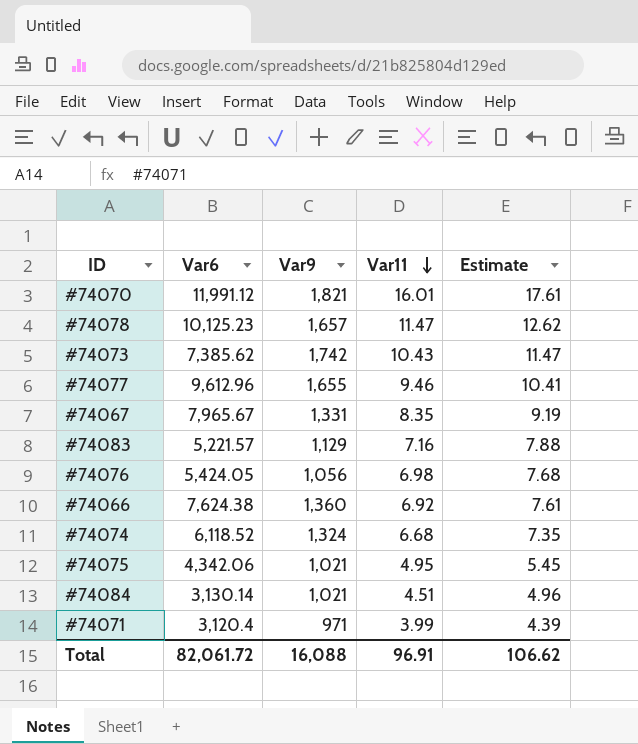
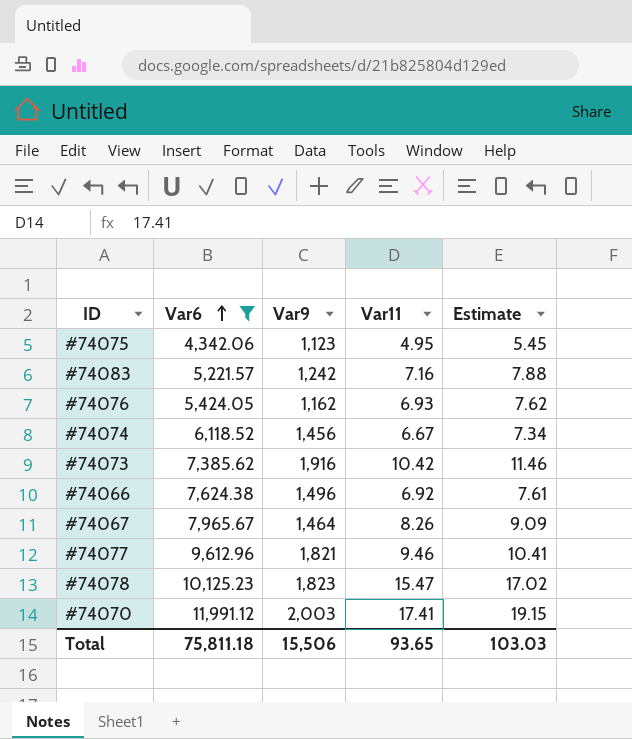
filter: none -> Var6 >= 4,342.06
row order: Var11 descending -> Var6 ascending
#74075 | Var9: 1,021 -> 1,123
#74083 | Var9: 1,129 -> 1,242
#74076 | Var9: 1,056 -> 1,162
#74076 | Var11: 6.98 -> 6.93
#74076 | Estimate: 7.68 -> 7.62
#74074 | Var9: 1,324 -> 1,456
#74074 | Var11: 6.68 -> 6.67
#74074 | Estimate: 7.35 -> 7.34
#74073 | Var9: 1,742 -> 1,916
#74073 | Var11: 10.43 -> 10.42
#74073 | Estimate: 11.47 -> 11.46
#74066 | Var9: 1,360 -> 1,496
#74067 | Var9: 1,331 -> 1,464
#74067 | Var11: 8.35 -> 8.26
#74067 | Estimate: 9.19 -> 9.09
#74077 | Var9: 1,655 -> 1,821
#74078 | Var9: 1,657 -> 1,823
#74078 | Var11: 11.47 -> 15.47
#74078 | Estimate: 12.62 -> 17.02
#74070 | Var9: 1,821 -> 2,003
#74070 | Var11: 16.01 -> 17.41
#74070 | Estimate: 17.61 -> 19.15
Total | Var6: 82,061.72 -> 75,811.18
Total | Var9: 16,088 -> 15,506
Total | Var11: 96.91 -> 93.65
Total | Estimate: 106.62 -> 103.03

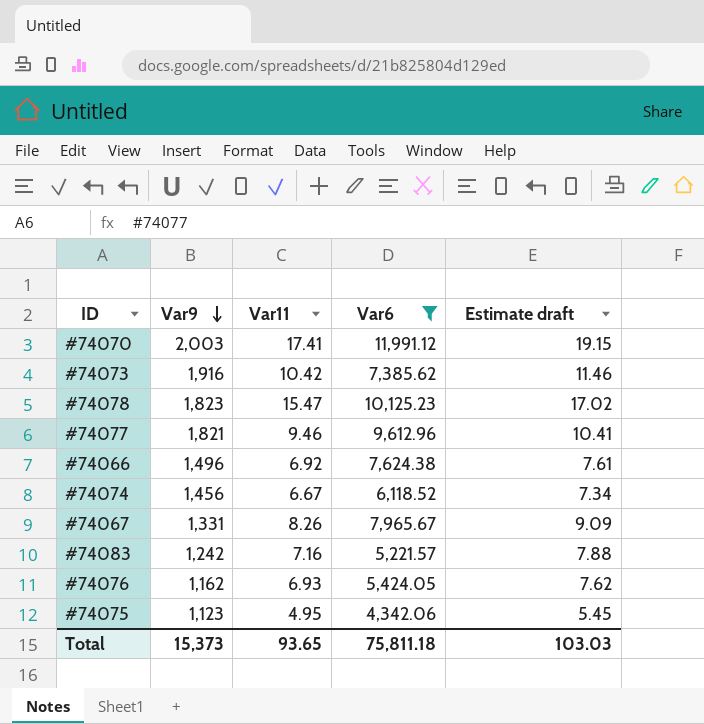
row order: Var6 ascending -> Var9 descending
column Var6 | position: 2 -> 4
column name: Estimate -> Estimate draft
#74067 | Var9: 1,464 -> 1,331
Total | Var9: 15,506 -> 15,373

